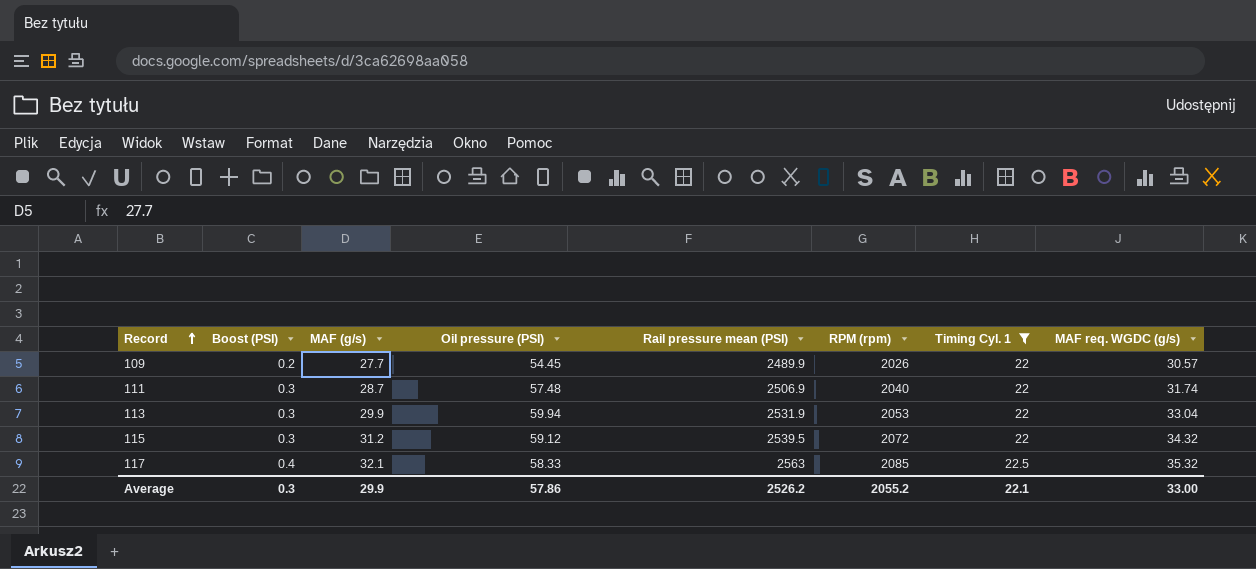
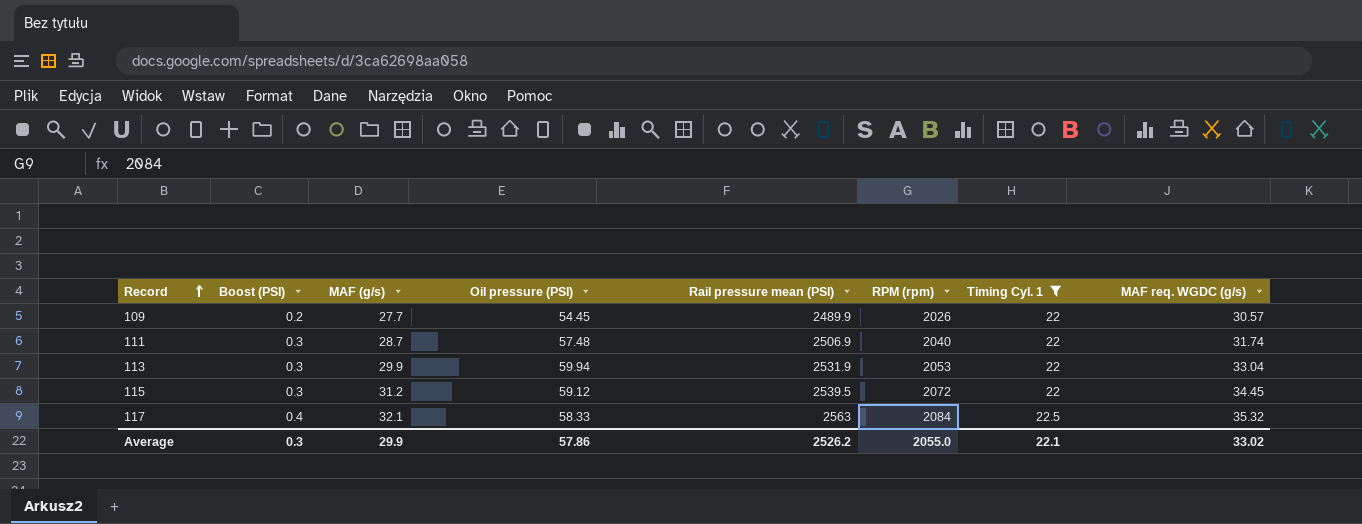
115 | MAF req. WGDC (g/s): 34.32 -> 34.45
117 | RPM (rpm): 2085 -> 2084
Average | RPM (rpm): 2055.2 -> 2055.0
Average | MAF req. WGDC (g/s): 33.00 -> 33.02

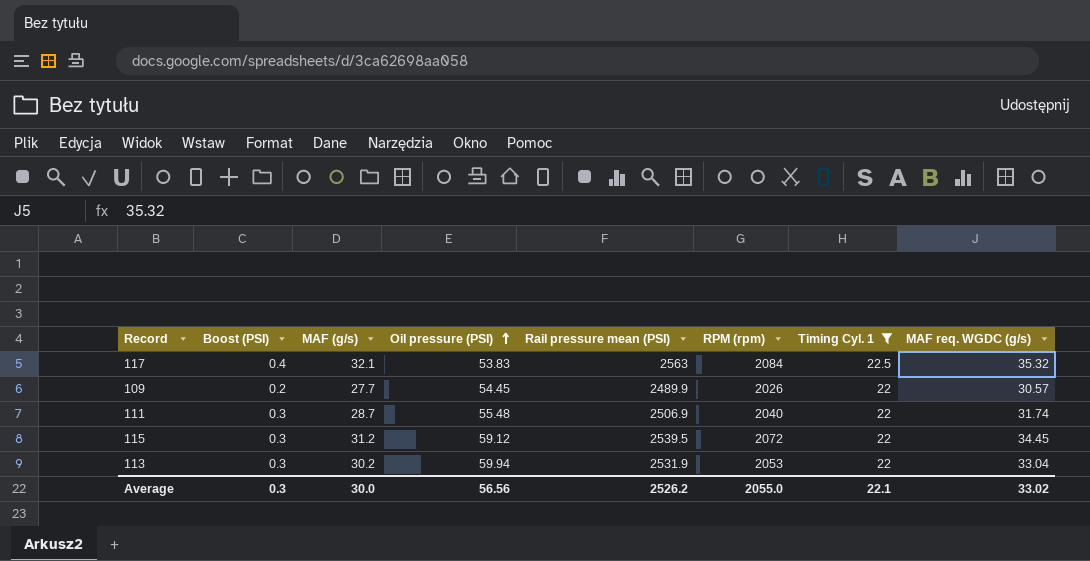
row order: Record ascending -> Oil pressure (PSI) ascending
117 | Oil pressure (PSI): 58.33 -> 53.83
111 | Oil pressure (PSI): 57.48 -> 55.48
113 | MAF (g/s): 29.9 -> 30.2
Average | MAF (g/s): 29.9 -> 30.0
Average | Oil pressure (PSI): 57.86 -> 56.56

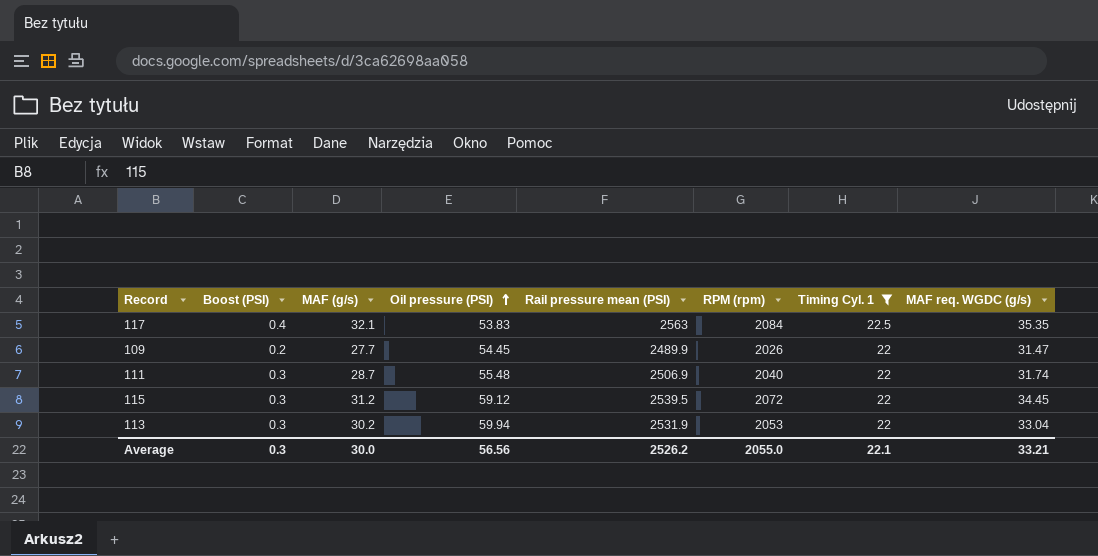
117 | MAF req. WGDC (g/s): 35.32 -> 35.35
109 | MAF req. WGDC (g/s): 30.57 -> 31.47
Average | MAF req. WGDC (g/s): 33.02 -> 33.21

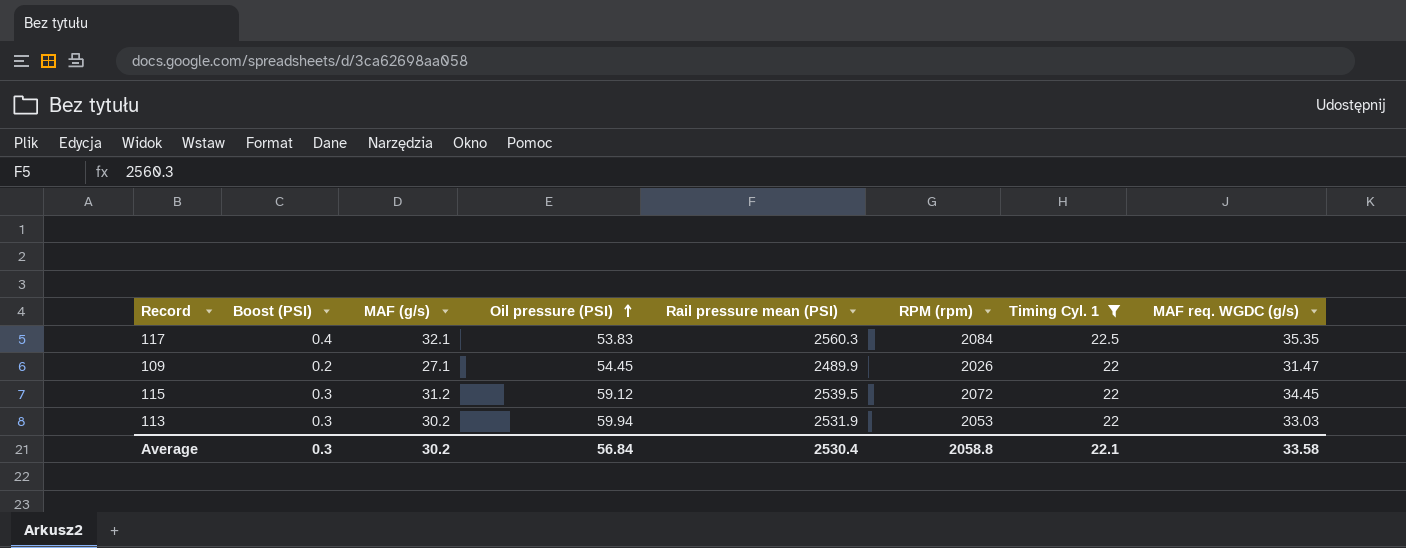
row 111: 0.3 | 28.7 | 55.48 | 2506.9 | 2040 | 22 | 31.74 -> none
117 | Rail pressure mean (PSI): 2563 -> 2560.3
109 | MAF (g/s): 27.7 -> 27.1
113 | MAF req. WGDC (g/s): 33.04 -> 33.03
Average | MAF (g/s): 30.0 -> 30.2
Average | Oil pressure (PSI): 56.56 -> 56.84
Average | Rail pressure mean (PSI): 2526.2 -> 2530.4
Average | RPM (rpm): 2055.0 -> 2058.8
Average | MAF req. WGDC (g/s): 33.21 -> 33.58

